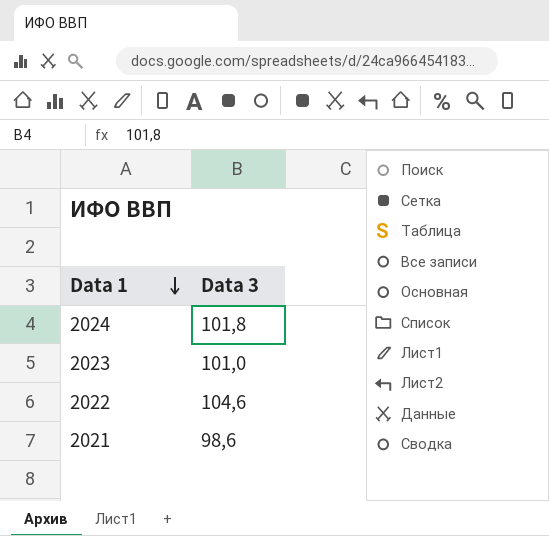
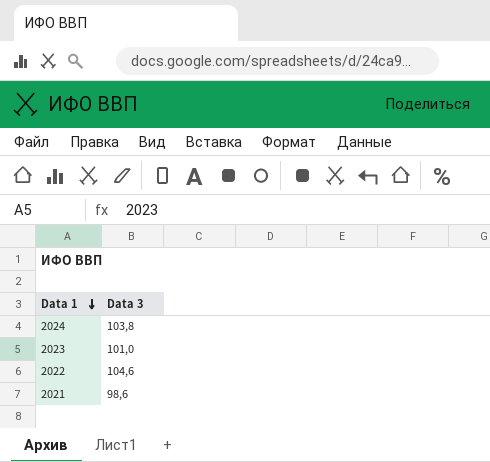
2024 | Data 3: 101,8 -> 103,8

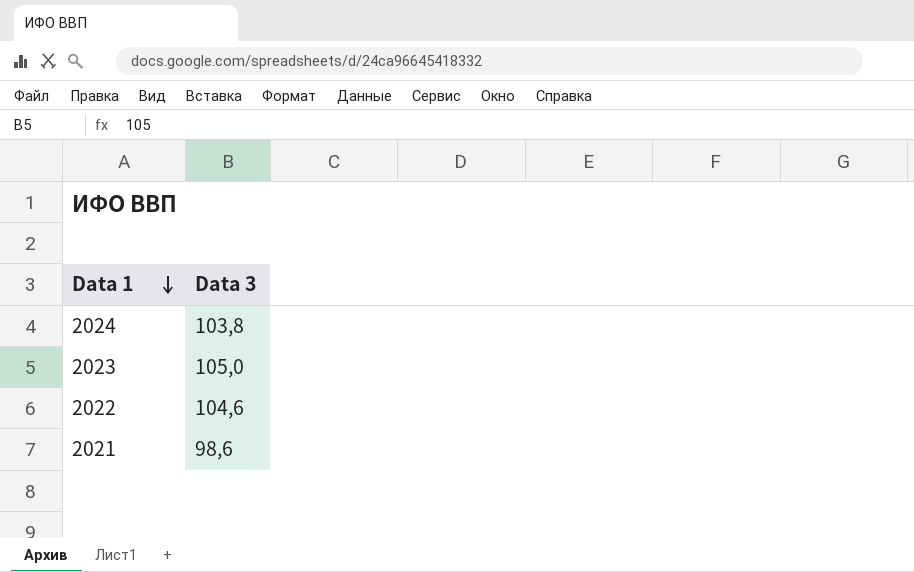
2023 | Data 3: 101,0 -> 105,0

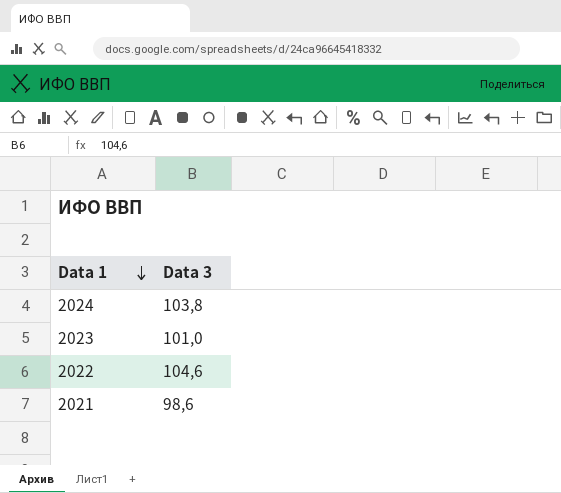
2023 | Data 3: 105,0 -> 101,0

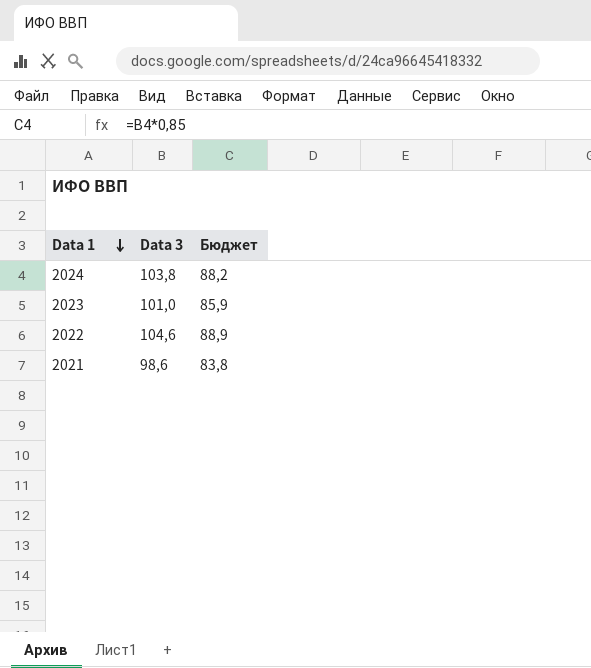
column Бюджет | formula: none -> [Data 3] * 0,85

